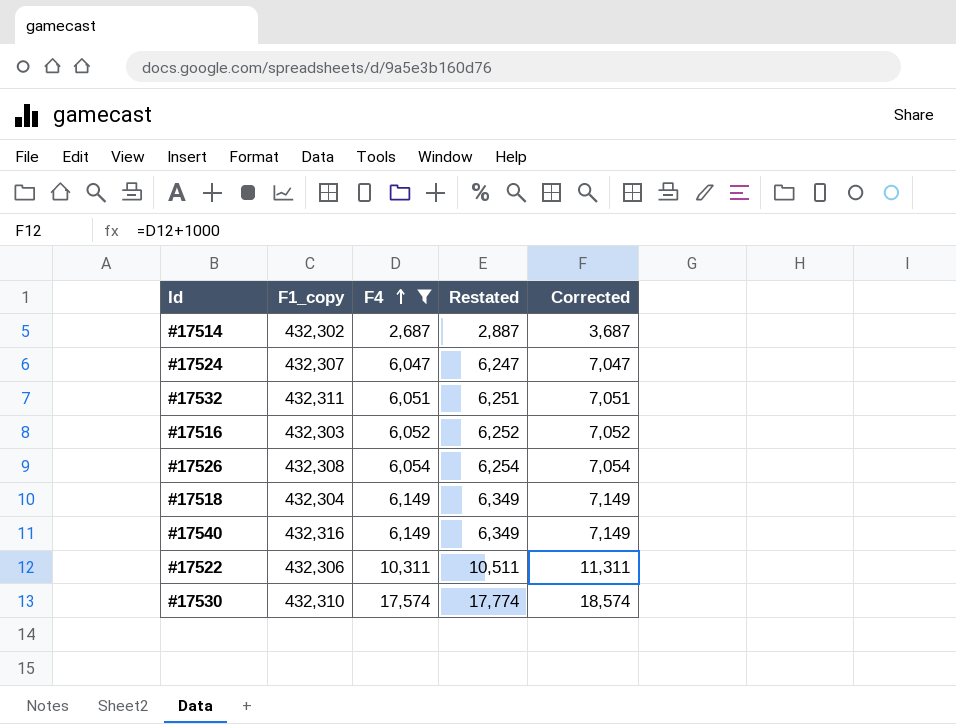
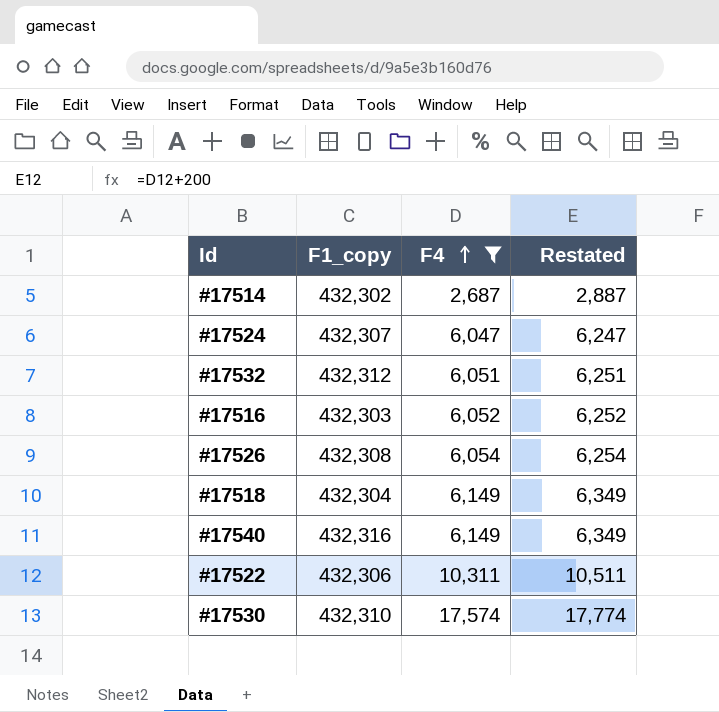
column Corrected | formula: [F4] + 1000 -> none
#17532 | F1_copy: 432,311 -> 432,312

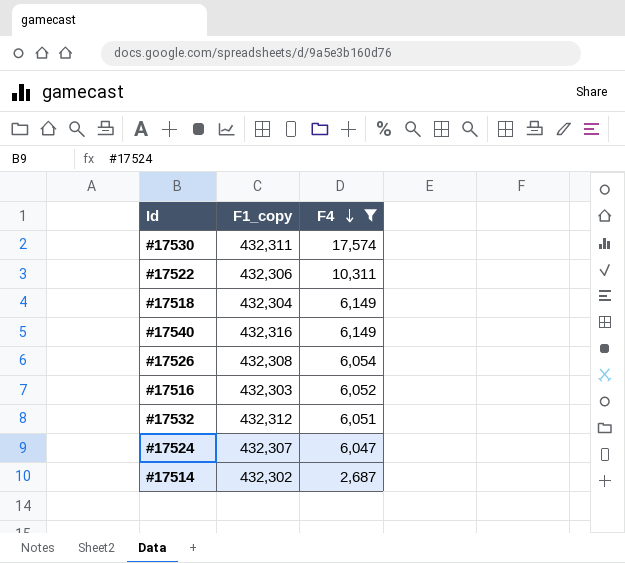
row order: F4 ascending -> F4 descending
column Restated | formula: [F4] + 200 -> none
#17530 | F1_copy: 432,310 -> 432,311

